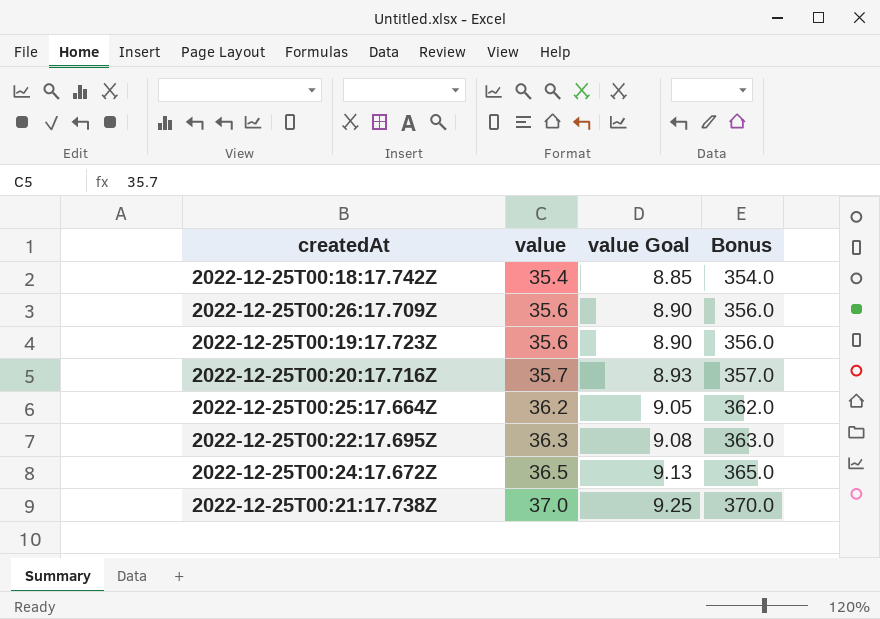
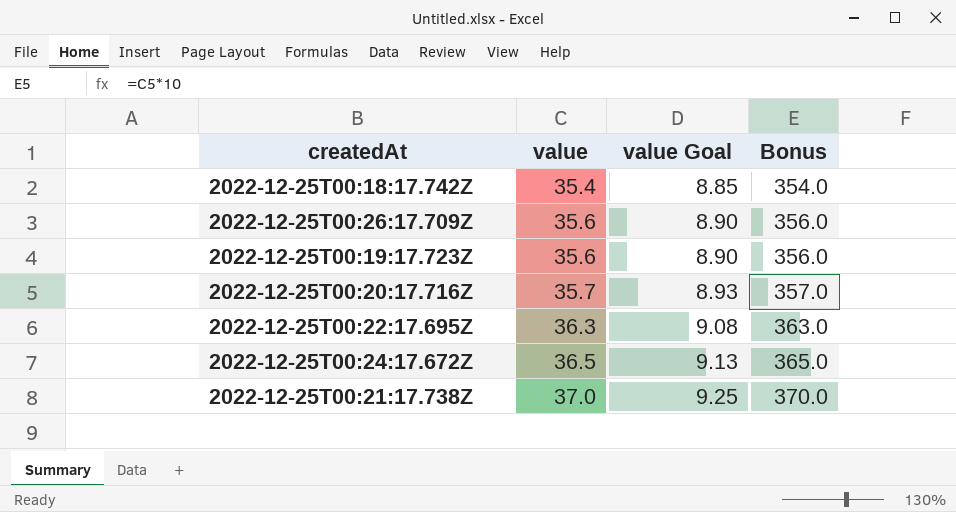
row 2022-12-25T00:25:17.664Z: 36.2 | 9.05 | 362.0 -> none

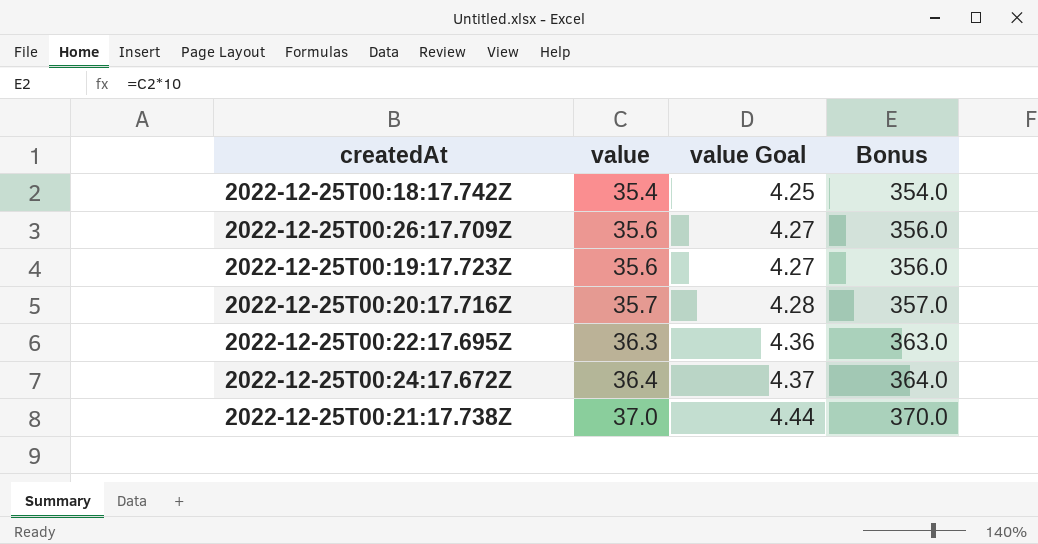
column value Goal | formula: [value] * 0.25 -> [value] * 0.12
2022-12-25T00:24:17.672Z | value: 36.5 -> 36.4
2022-12-25T00:24:17.672Z | Bonus: 365.0 -> 364.0

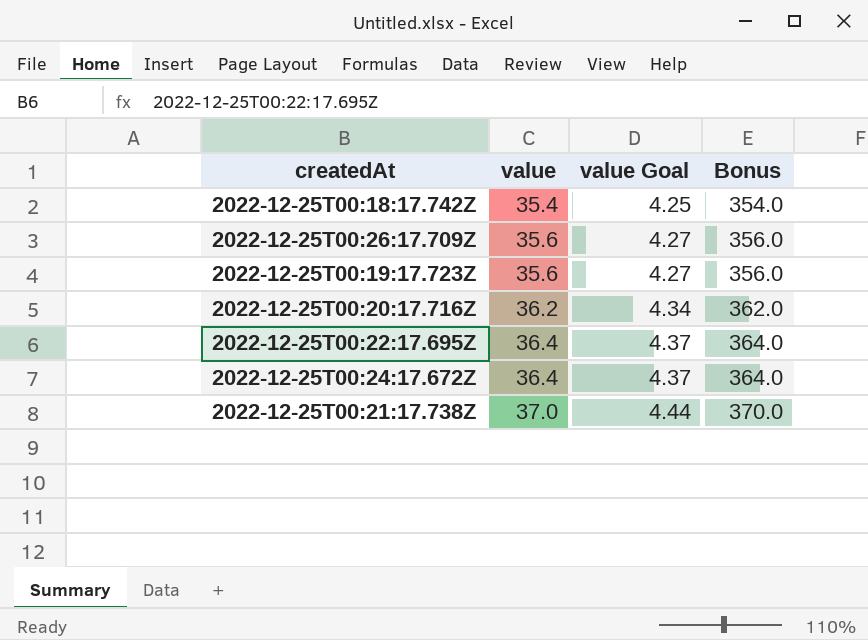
2022-12-25T00:20:17.716Z | value: 35.7 -> 36.2
2022-12-25T00:20:17.716Z | value Goal: 4.28 -> 4.34
2022-12-25T00:20:17.716Z | Bonus: 357.0 -> 362.0
2022-12-25T00:22:17.695Z | value: 36.3 -> 36.4
2022-12-25T00:22:17.695Z | value Goal: 4.36 -> 4.37
2022-12-25T00:22:17.695Z | Bonus: 363.0 -> 364.0

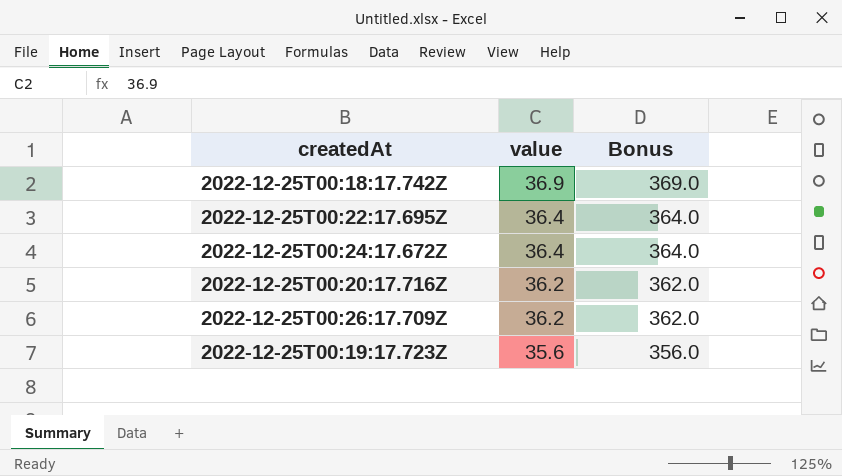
row order: value ascending -> value descending
column value Goal | formula: [value] * 0.12 -> none
row 2022-12-25T00:21:17.738Z: 37.0 | 4.44 | 370.0 -> none
2022-12-25T00:18:17.742Z | value: 35.4 -> 36.9
2022-12-25T00:18:17.742Z | Bonus: 354.0 -> 369.0
2022-12-25T00:26:17.709Z | value: 35.6 -> 36.2
2022-12-25T00:26:17.709Z | Bonus: 356.0 -> 362.0

